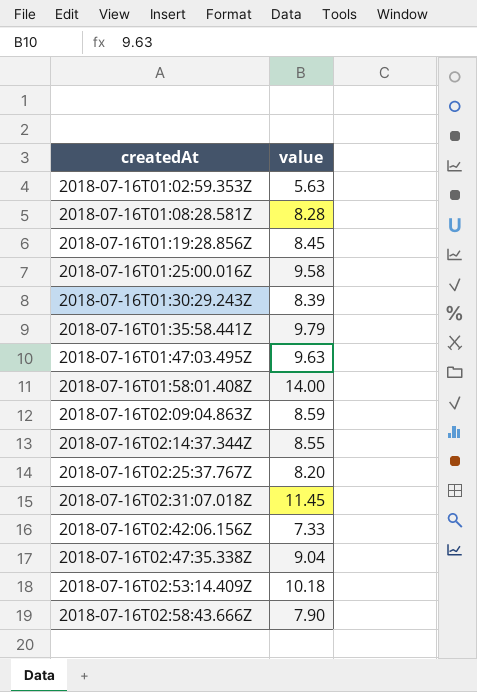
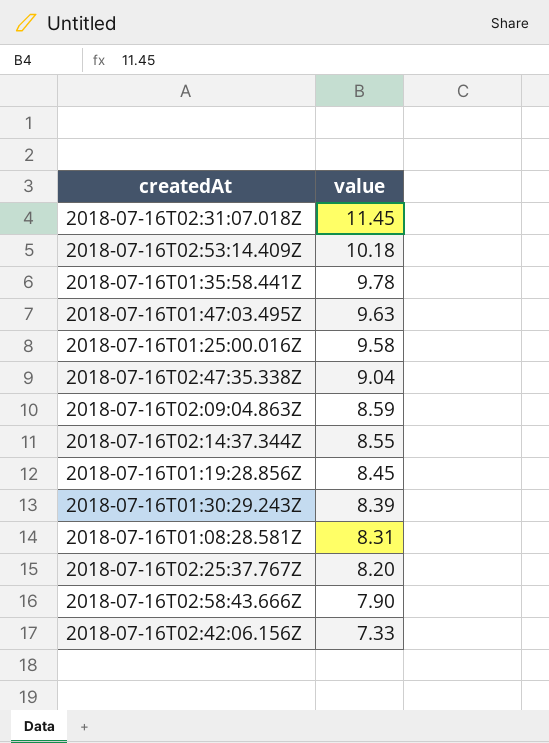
row order: createdAt ascending -> value descending
row 2018-07-16T01:02:59.353Z: 5.63 -> none
row 2018-07-16T01:58:01.408Z: 14.00 -> none
2018-07-16T01:35:58.441Z | value: 9.79 -> 9.78
2018-07-16T01:08:28.581Z | value: 8.28 -> 8.31

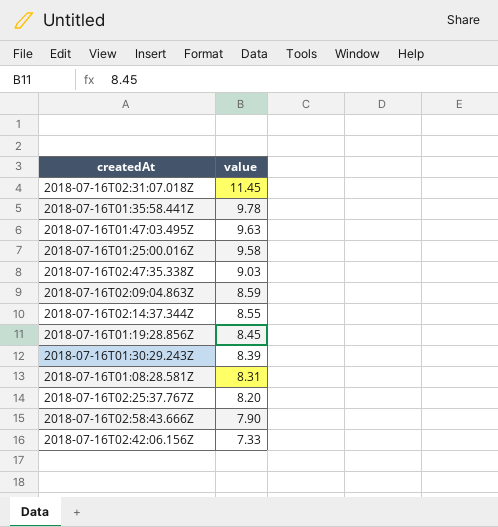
row 2018-07-16T02:53:14.409Z: 10.18 -> none
2018-07-16T02:47:35.338Z | value: 9.04 -> 9.03

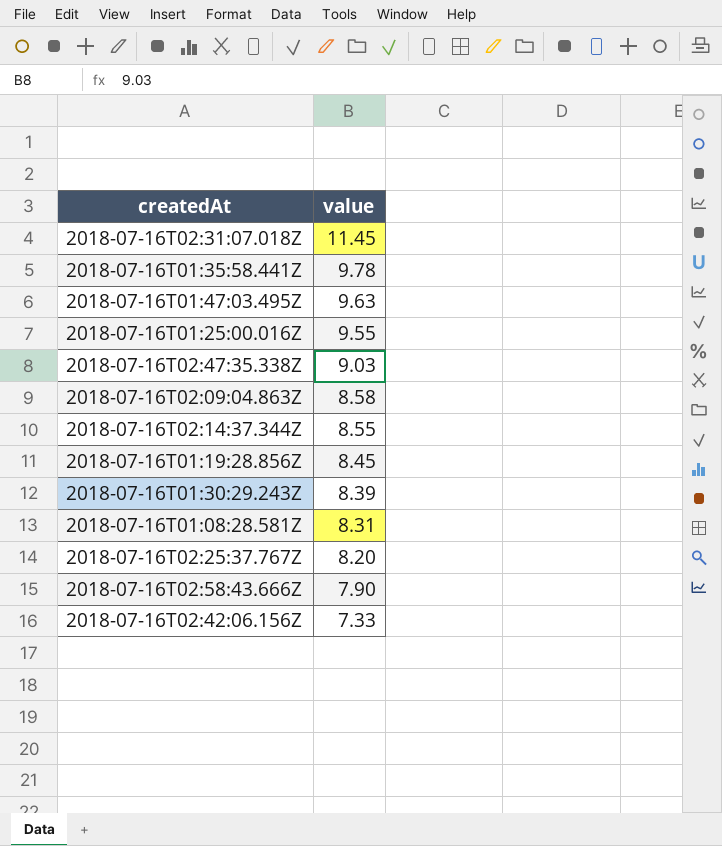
2018-07-16T01:25:00.016Z | value: 9.58 -> 9.55
2018-07-16T02:09:04.863Z | value: 8.59 -> 8.58

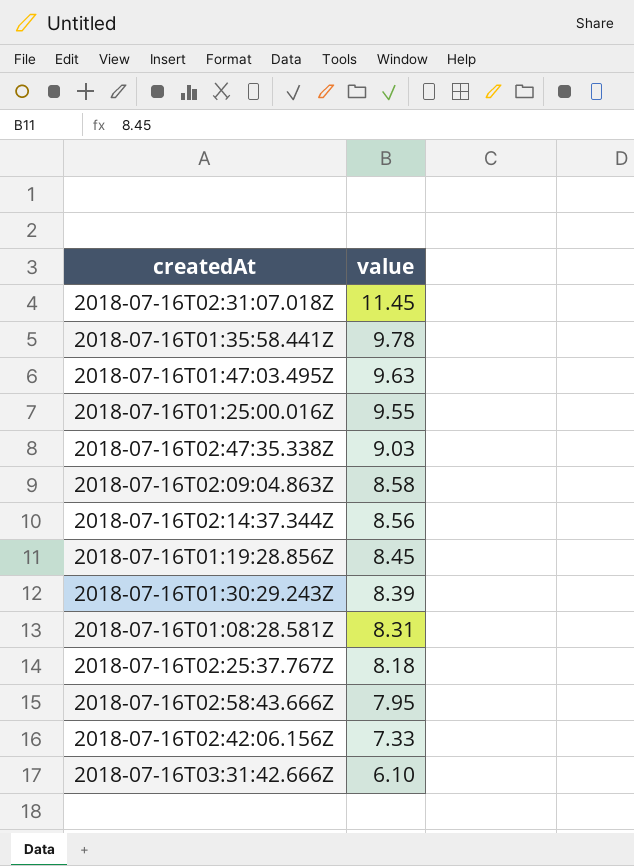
2018-07-16T02:14:37.344Z | value: 8.55 -> 8.56
2018-07-16T02:25:37.767Z | value: 8.20 -> 8.18
2018-07-16T02:58:43.666Z | value: 7.90 -> 7.95
row 2018-07-16T03:31:42.666Z: none -> 6.10

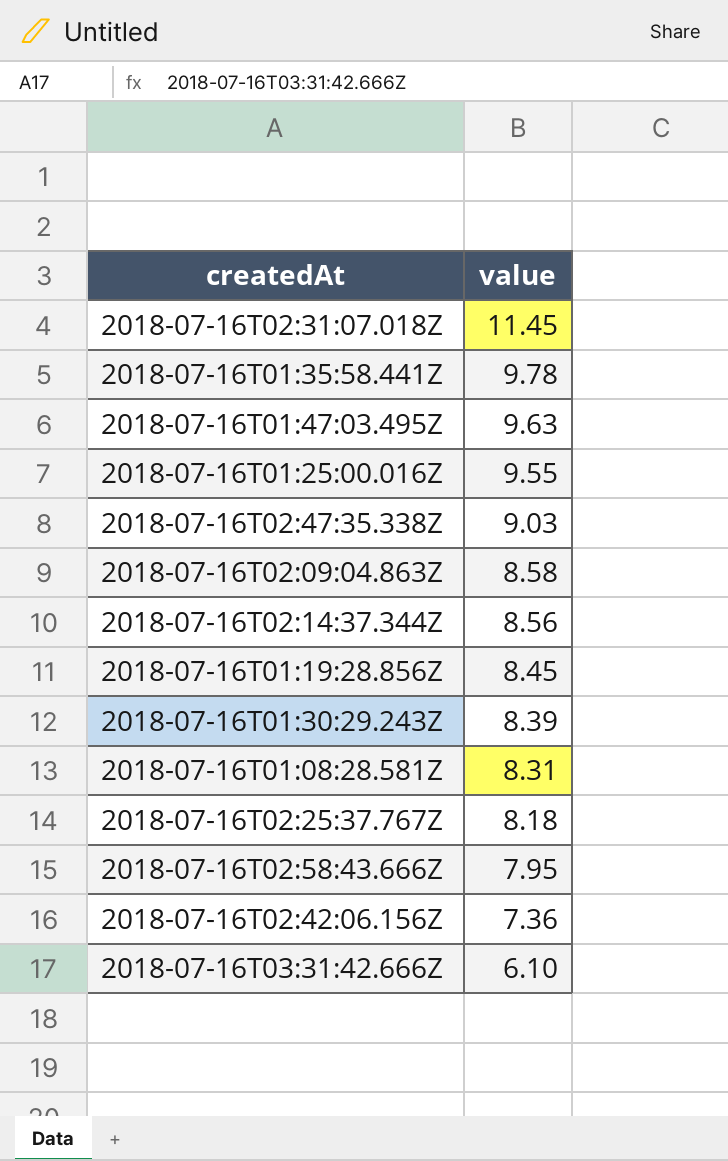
2018-07-16T02:42:06.156Z | value: 7.33 -> 7.36

